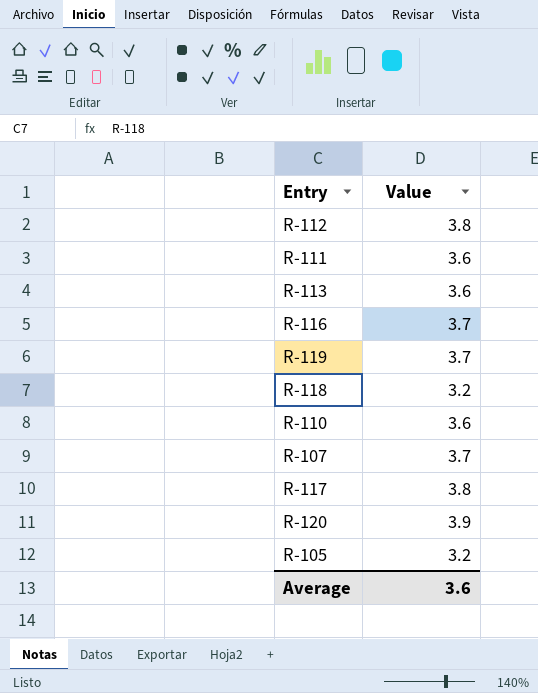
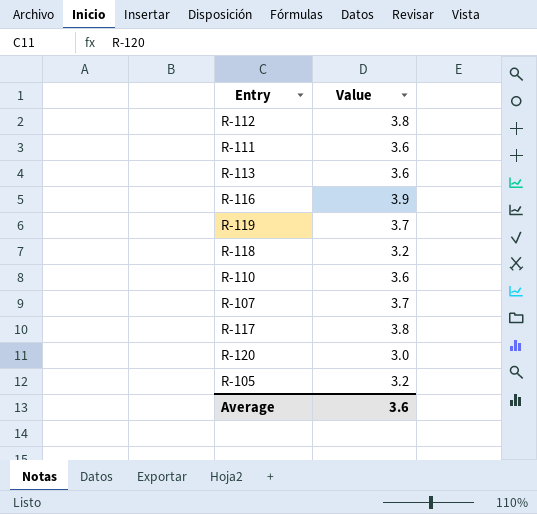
R-116 | Value: 3.7 -> 3.9
R-120 | Value: 3.9 -> 3.0

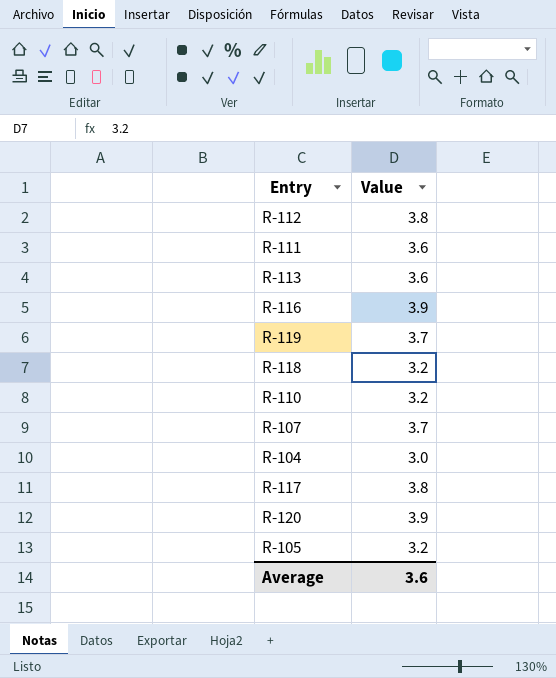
R-110 | Value: 3.6 -> 3.2
row R-104: none -> 3.0
R-120 | Value: 3.0 -> 3.9

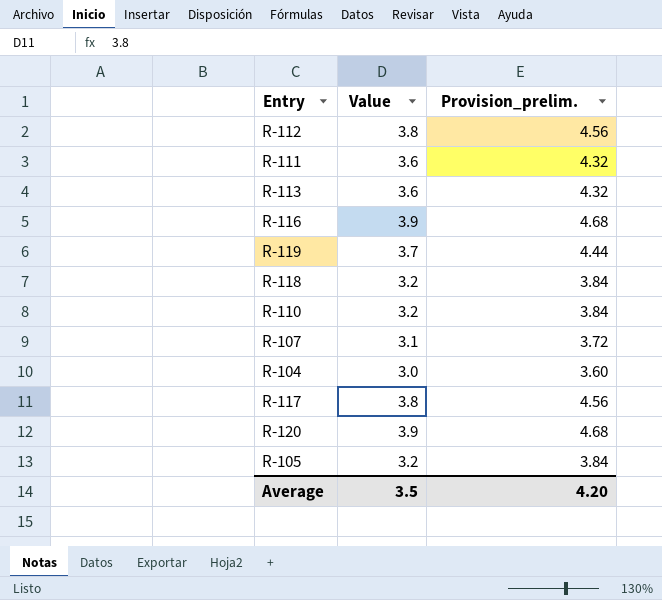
column Provision_prelim. | formula: none -> [Value] * 1.2
R-107 | Value: 3.7 -> 3.1
Average | Value: 3.6 -> 3.5

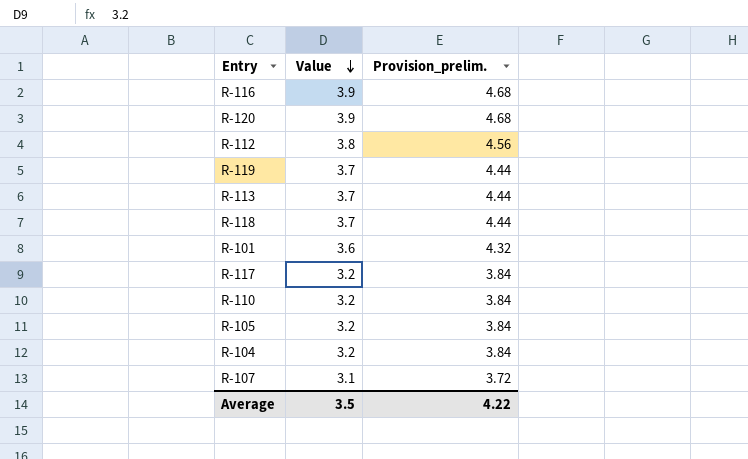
row order: none -> Value descending
row R-111: 3.6 | 4.32 -> none
R-113 | Value: 3.6 -> 3.7
R-113 | Provision_prelim.: 4.32 -> 4.44
R-118 | Value: 3.2 -> 3.7
R-118 | Provision_prelim.: 3.84 -> 4.44
row R-101: none -> 3.6 | 4.32
R-117 | Value: 3.8 -> 3.2
R-117 | Provision_prelim.: 4.56 -> 3.84
R-104 | Value: 3.0 -> 3.2
R-104 | Provision_prelim.: 3.60 -> 3.84
Average | Provision_prelim.: 4.20 -> 4.22

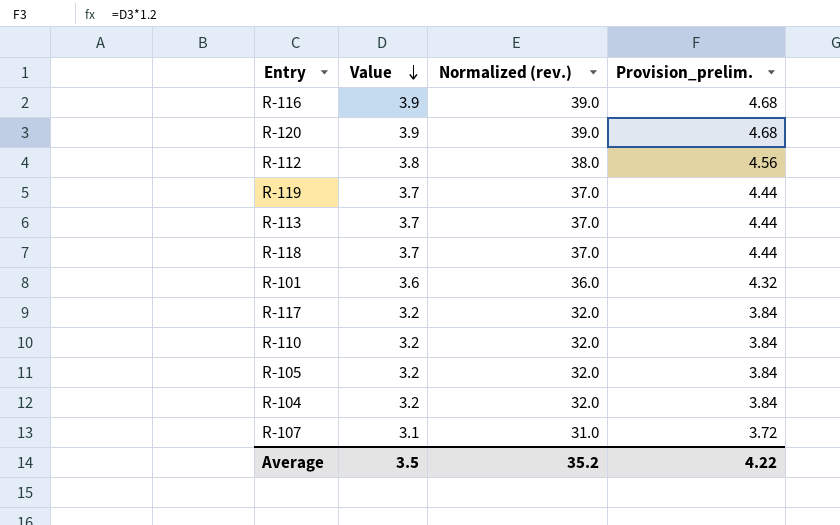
column Normalized (rev.) | formula: none -> [Value] * 10

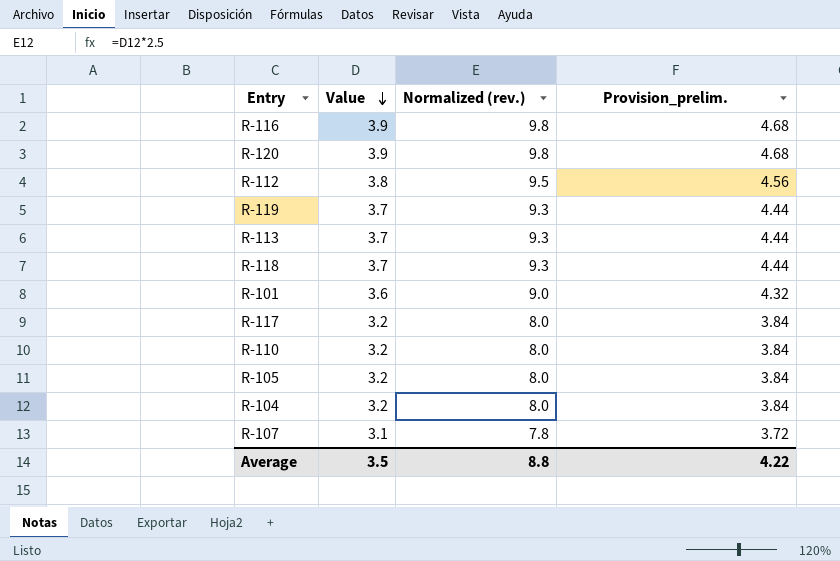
column Normalized (rev.) | formula: [Value] * 10 -> [Value] * 2.5
Average | Normalized (rev.): 35.2 -> 8.8

